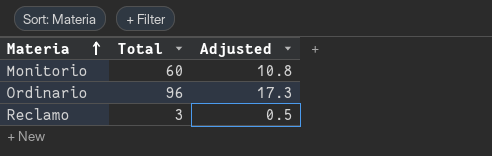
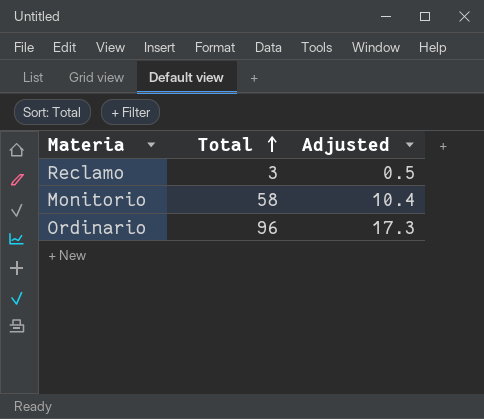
row order: Materia ascending -> Total ascending
Monitorio | Total: 60 -> 58
Monitorio | Adjusted: 10.8 -> 10.4

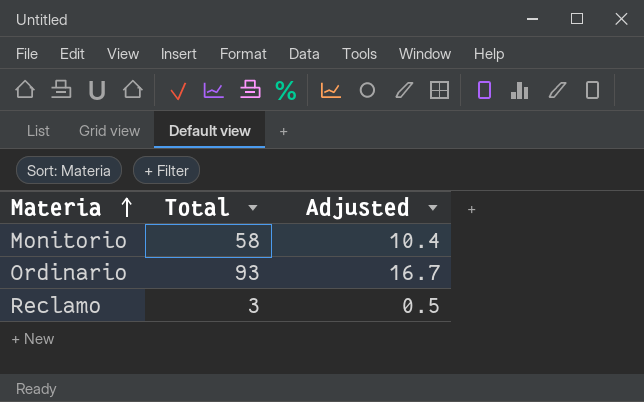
row order: Total ascending -> Materia ascending
Ordinario | Total: 96 -> 93
Ordinario | Adjusted: 17.3 -> 16.7

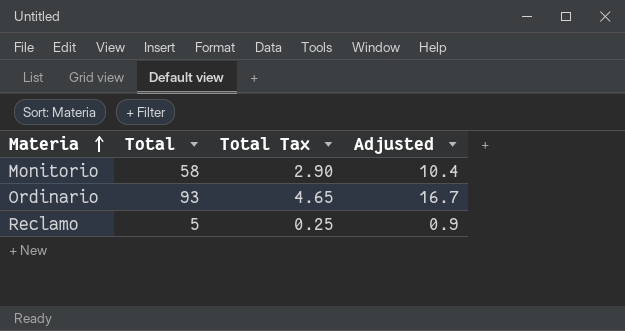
column Total Tax | formula: none -> [Total] * 0.05
Reclamo | Total: 3 -> 5
Reclamo | Adjusted: 0.5 -> 0.9

